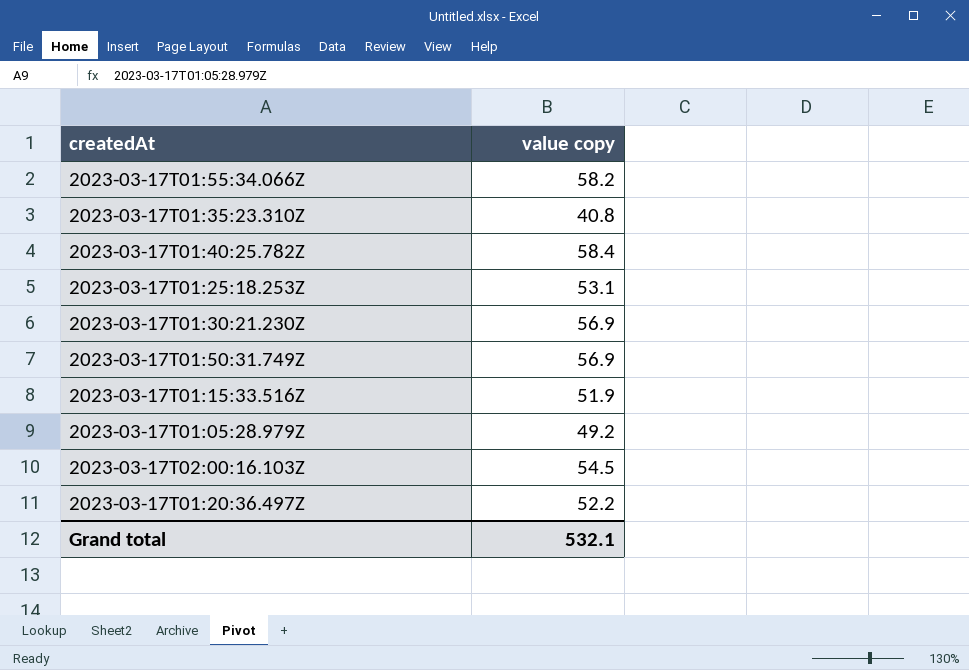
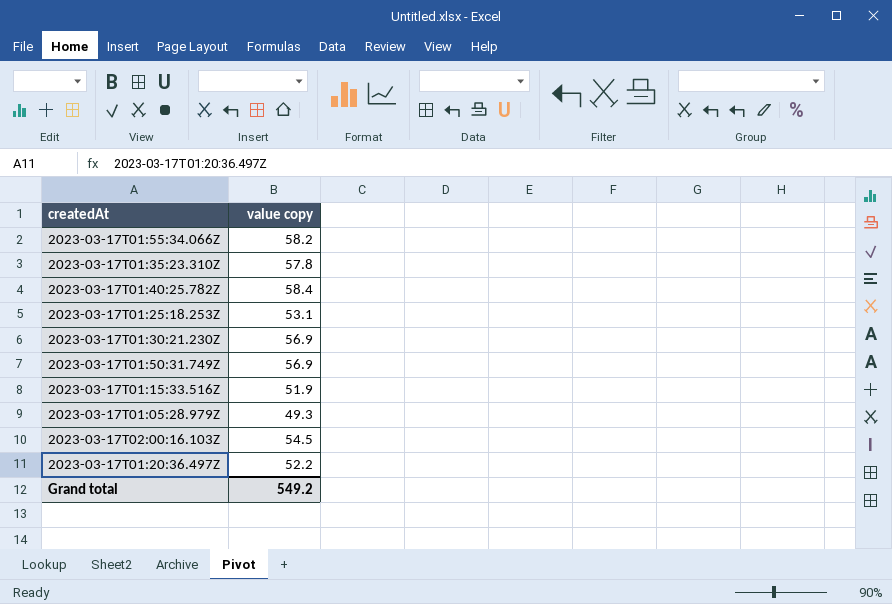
2023-03-17T01:35:23.310Z | value copy: 40.8 -> 57.8
2023-03-17T01:05:28.979Z | value copy: 49.2 -> 49.3
Grand total | value copy: 532.1 -> 549.2

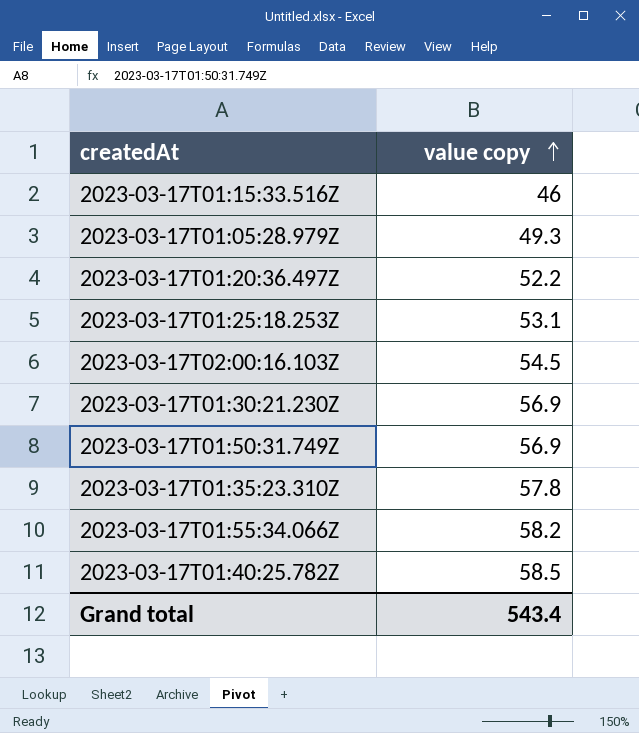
row order: none -> value copy ascending
2023-03-17T01:15:33.516Z | value copy: 51.9 -> 46
2023-03-17T01:40:25.782Z | value copy: 58.4 -> 58.5
Grand total | value copy: 549.2 -> 543.4

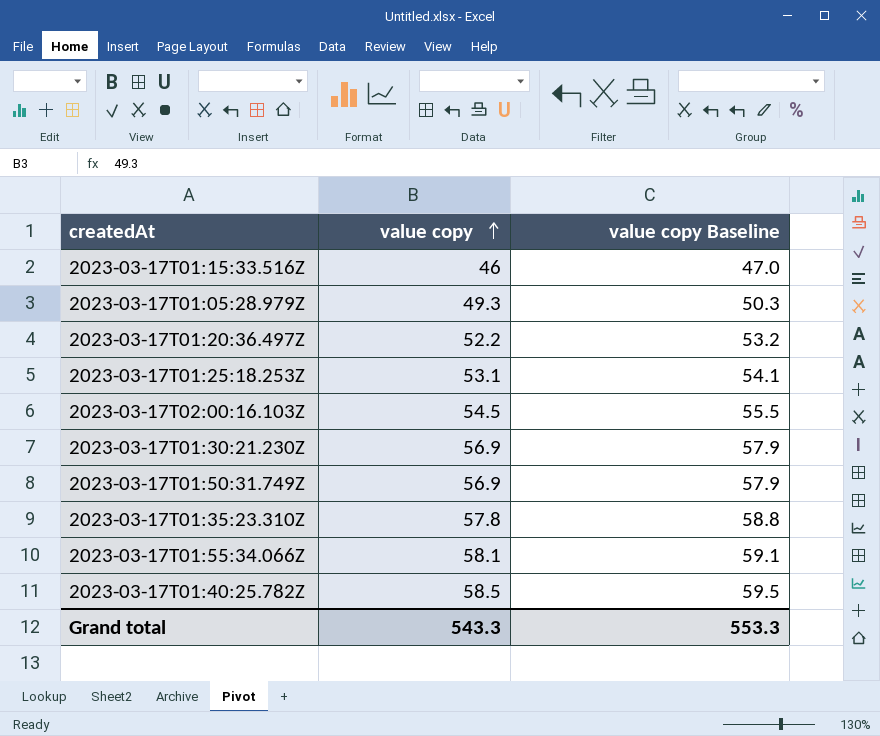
column value copy Baseline | formula: none -> [value copy] + 1
2023-03-17T01:55:34.066Z | value copy: 58.2 -> 58.1
Grand total | value copy: 543.4 -> 543.3

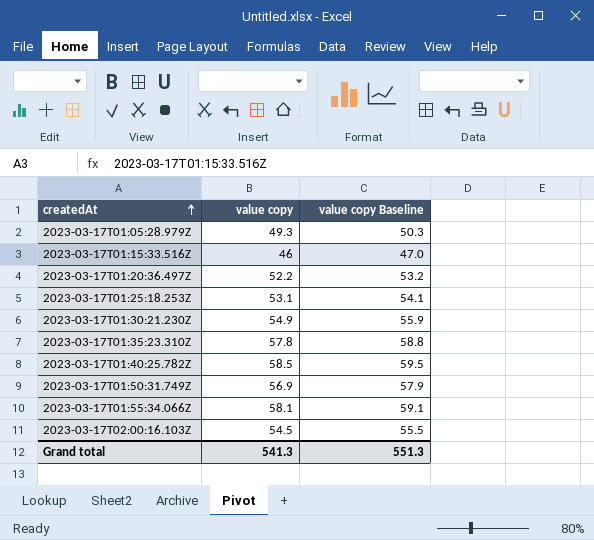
row order: value copy ascending -> createdAt ascending
2023-03-17T01:30:21.230Z | value copy: 56.9 -> 54.9
2023-03-17T01:30:21.230Z | value copy Baseline: 57.9 -> 55.9
Grand total | value copy: 543.3 -> 541.3
Grand total | value copy Baseline: 553.3 -> 551.3

